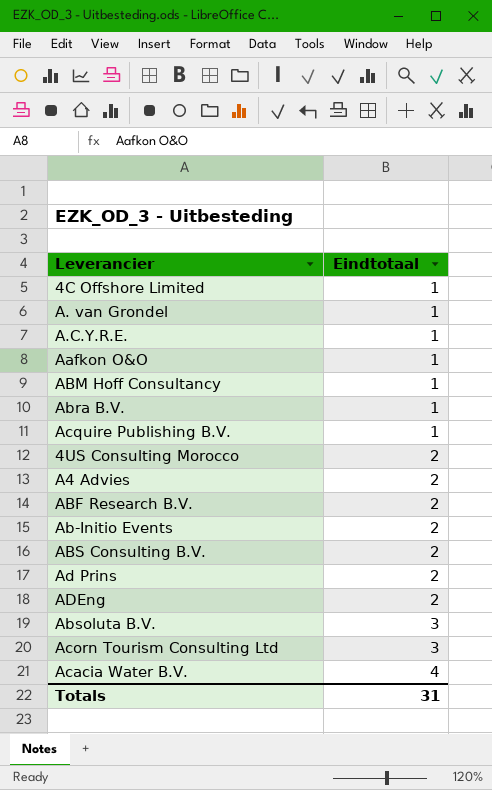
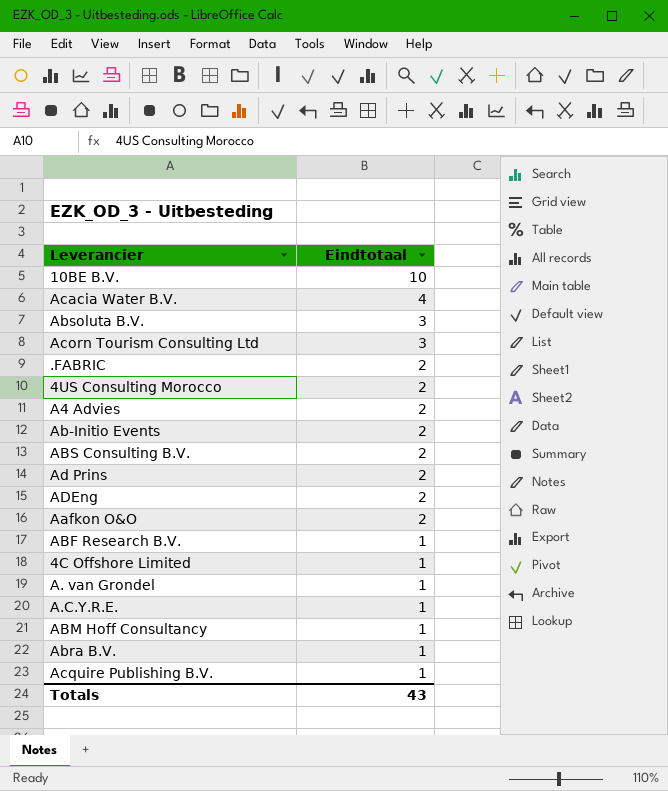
row order: Eindtotaal ascending -> Eindtotaal descending
row 10BE B.V.: none -> 10
row .FABRIC: none -> 2
Aafkon O&O | Eindtotaal: 1 -> 2
ABF Research B.V. | Eindtotaal: 2 -> 1
Totals | Eindtotaal: 31 -> 43

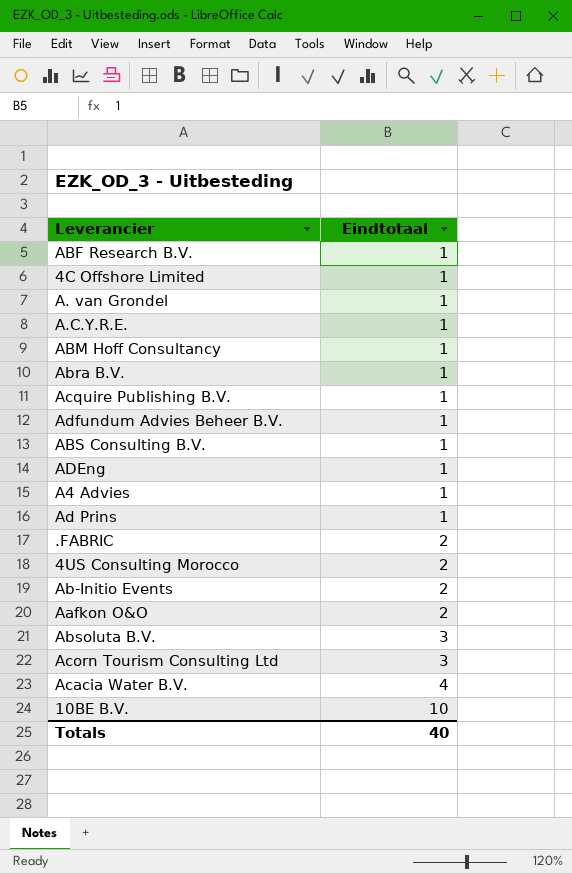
row order: Eindtotaal descending -> Eindtotaal ascending
row Adfundum Advies Beheer B.V.: none -> 1
ABS Consulting B.V. | Eindtotaal: 2 -> 1
ADEng | Eindtotaal: 2 -> 1
A4 Advies | Eindtotaal: 2 -> 1
Ad Prins | Eindtotaal: 2 -> 1
Totals | Eindtotaal: 43 -> 40

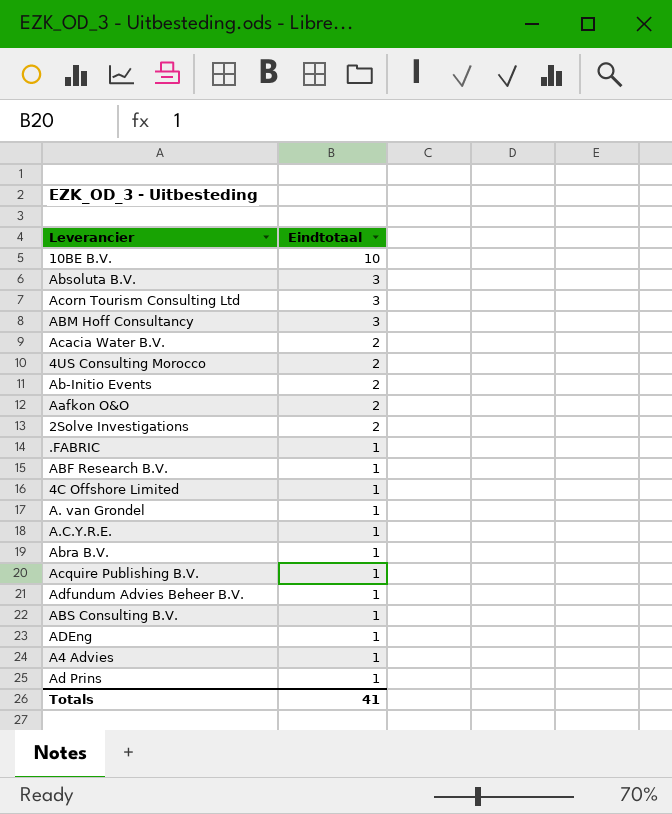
row order: Eindtotaal ascending -> Eindtotaal descending
ABM Hoff Consultancy | Eindtotaal: 1 -> 3
Acacia Water B.V. | Eindtotaal: 4 -> 2
row 2Solve Investigations: none -> 2
.FABRIC | Eindtotaal: 2 -> 1
Totals | Eindtotaal: 40 -> 41

